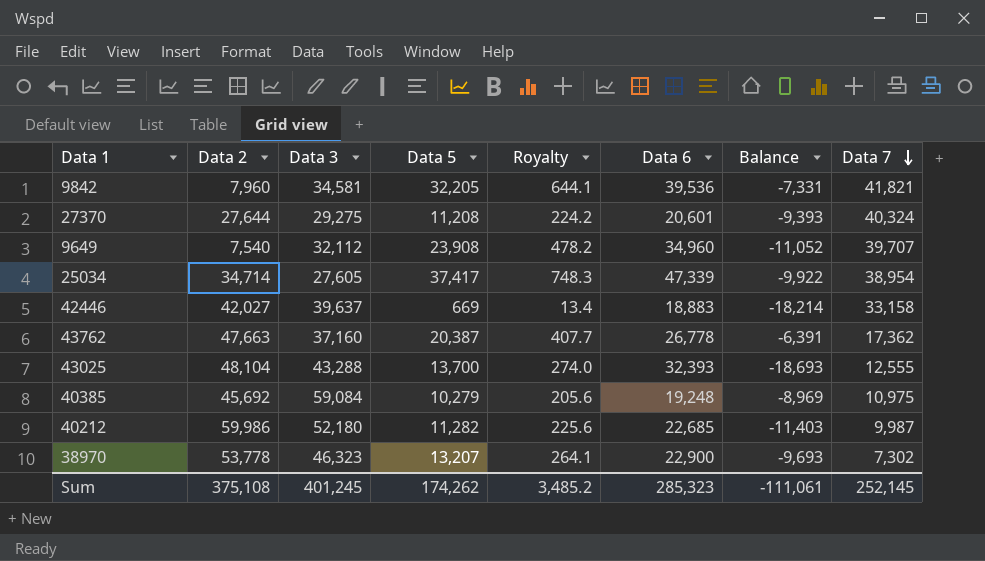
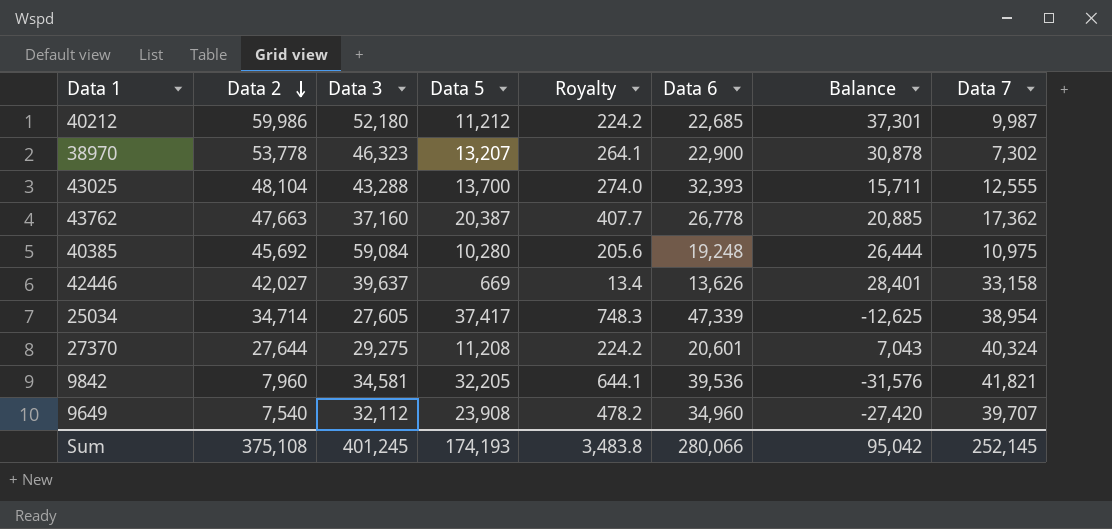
row order: Data 7 descending -> Data 2 descending
column Balance | formula: [Data 5] - [Data 6] -> [Data 2] - [Data 6]
40212 | Data 5: 11,282 -> 11,212
40212 | Royalty: 225.6 -> 224.2
40385 | Data 5: 10,279 -> 10,280
42446 | Data 6: 18,883 -> 13,626
Sum | Data 5: 174,262 -> 174,193
Sum | Royalty: 3,485.2 -> 3,483.8
Sum | Data 6: 285,323 -> 280,066
Sum | Balance: -111,061 -> 95,042

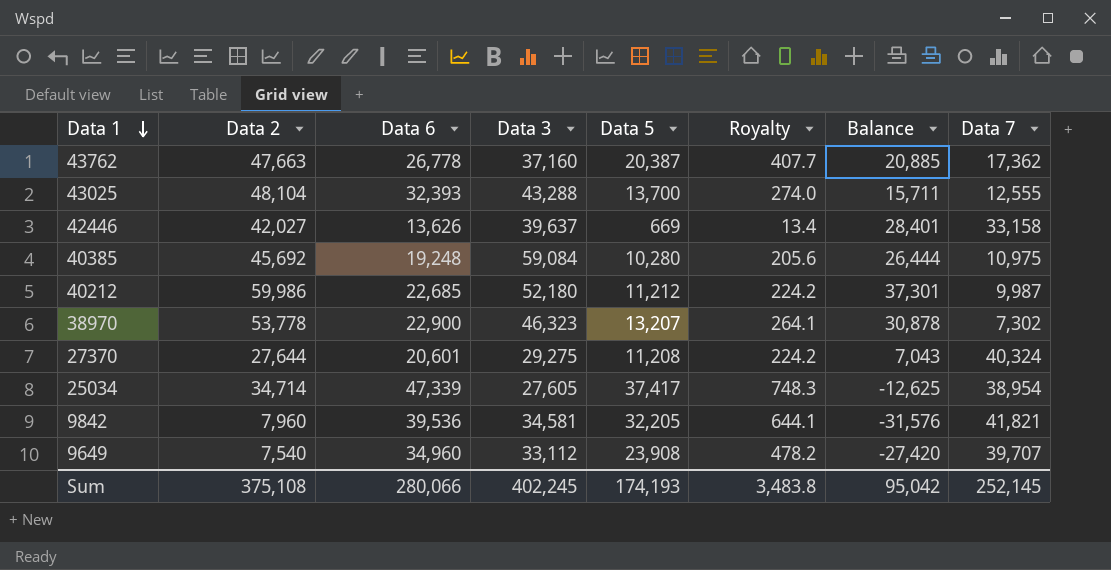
row order: Data 2 descending -> Data 1 descending
column Data 6 | position: 6 -> 3
9649 | Data 3: 32,112 -> 33,112
Sum | Data 3: 401,245 -> 402,245

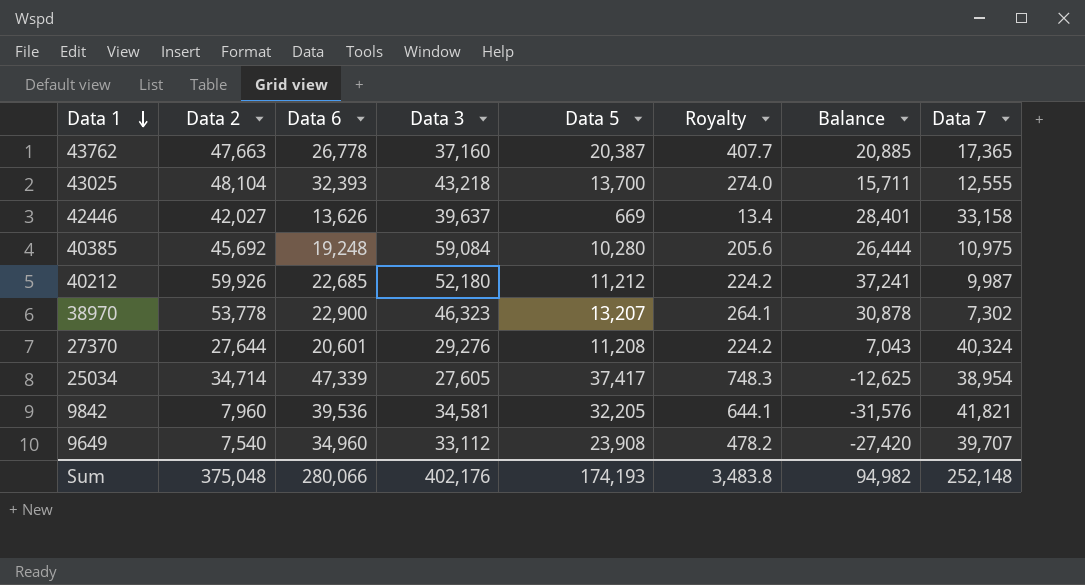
43762 | Data 7: 17,362 -> 17,365
43025 | Data 3: 43,288 -> 43,218
40212 | Data 2: 59,986 -> 59,926
40212 | Balance: 37,301 -> 37,241
27370 | Data 3: 29,275 -> 29,276
Sum | Data 2: 375,108 -> 375,048
Sum | Data 3: 402,245 -> 402,176
Sum | Balance: 95,042 -> 94,982
Sum | Data 7: 252,145 -> 252,148

